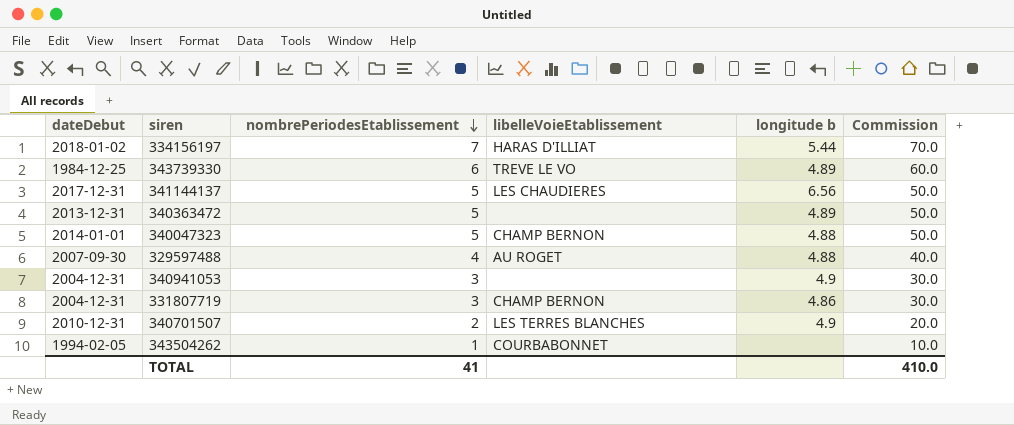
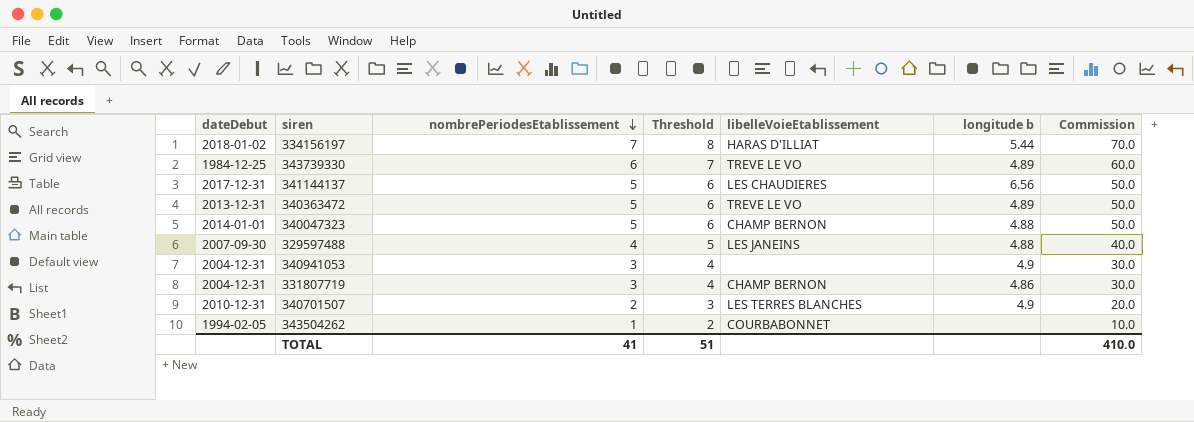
column Threshold | formula: none -> [nombrePeriodesEtablissement] + 1
340363472 | libelleVoieEtablissement: none -> TREVE LE VO
329597488 | libelleVoieEtablissement: AU ROGET -> LES JANEINS

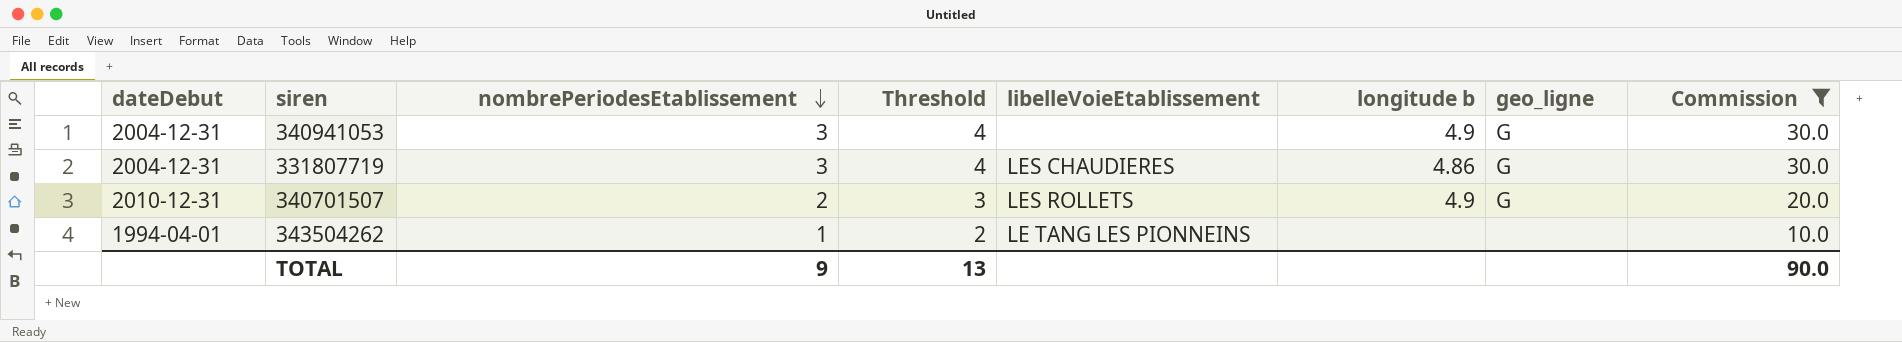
filter: none -> Commission <= 30.0
column geo_ligne | position: none -> 7
331807719 | libelleVoieEtablissement: CHAMP BERNON -> LES CHAUDIERES
340701507 | libelleVoieEtablissement: LES TERRES BLANCHES -> LES ROLLETS
343504262 | dateDebut: 1994-02-05 -> 1994-04-01
343504262 | libelleVoieEtablissement: COURBABONNET -> LE TANG LES PIONNEINS
TOTAL | nombrePeriodesEtablissement: 41 -> 9
TOTAL | Threshold: 51 -> 13
TOTAL | Commission: 410.0 -> 90.0

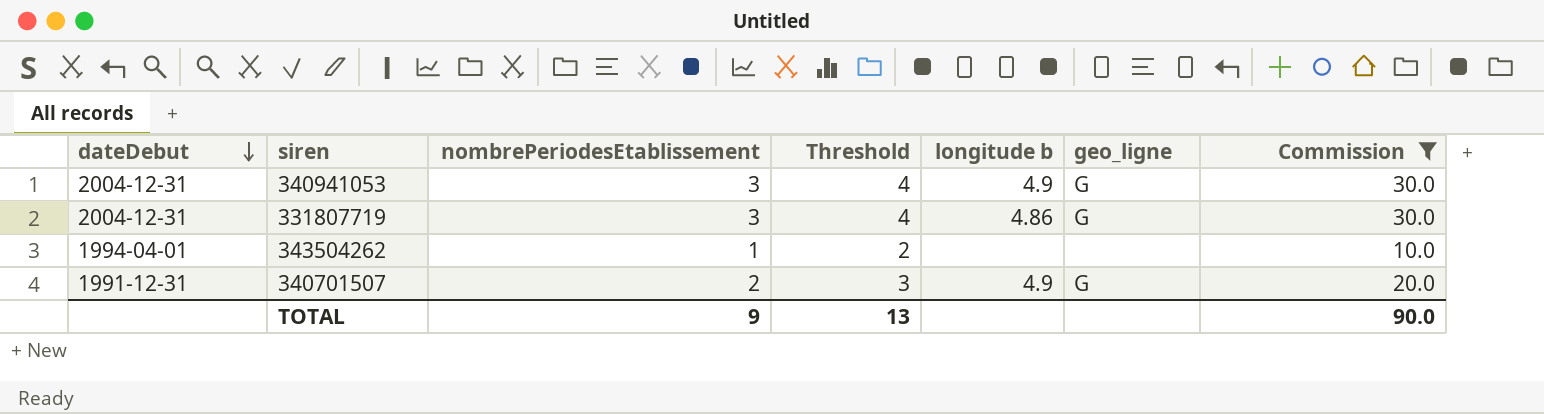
row order: nombrePeriodesEtablissement descending -> dateDebut descending
column libelleVoieEtablissement | position: 5 -> none
340701507 | dateDebut: 2010-12-31 -> 1991-12-31

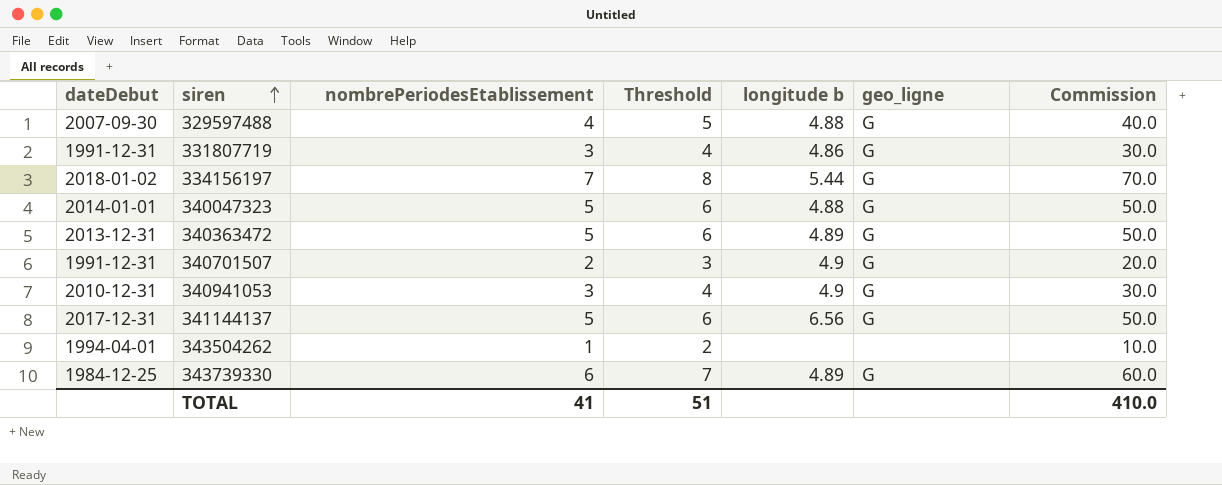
filter: Commission <= 30.0 -> none
row order: dateDebut descending -> siren ascending
331807719 | dateDebut: 2004-12-31 -> 1991-12-31
340941053 | dateDebut: 2004-12-31 -> 2010-12-31
TOTAL | nombrePeriodesEtablissement: 9 -> 41
TOTAL | Threshold: 13 -> 51
TOTAL | Commission: 90.0 -> 410.0

